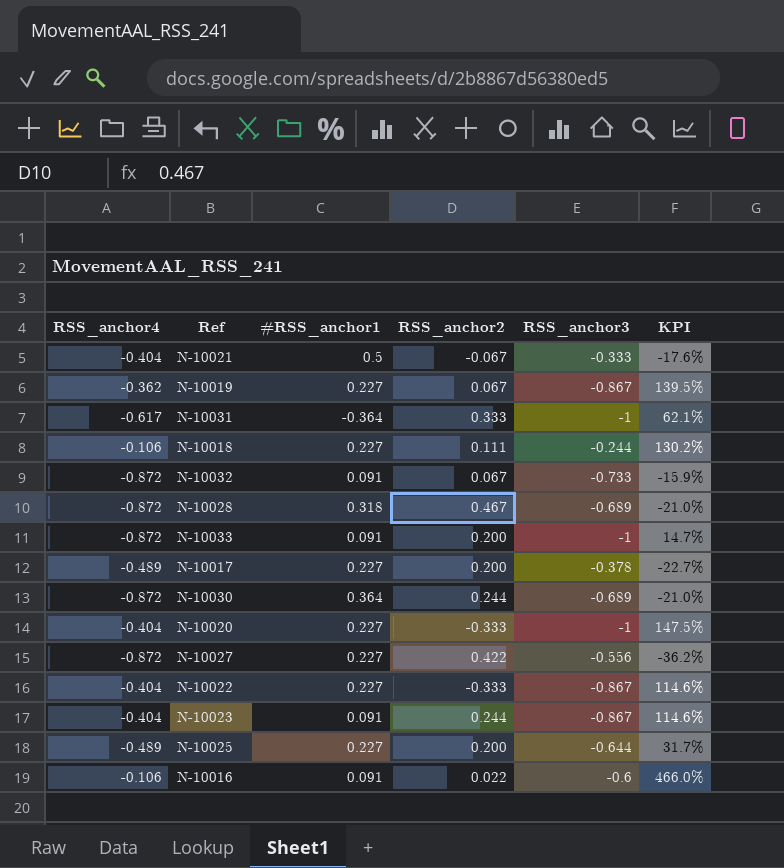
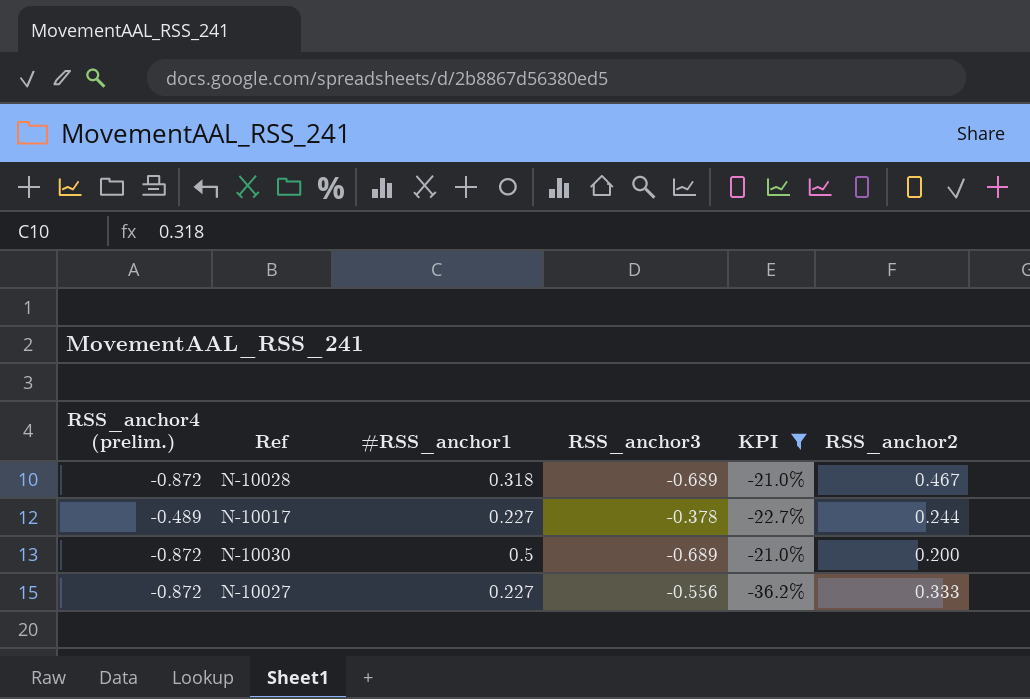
filter: none -> KPI <= -21.0%
column name: RSS_anchor4 -> RSS_anchor4 (prelim.)
column RSS_anchor2 | position: 4 -> 6
N-10017 | RSS_anchor2: 0.200 -> 0.244
N-10030 | #RSS_anchor1: 0.364 -> 0.5
N-10030 | RSS_anchor2: 0.244 -> 0.200
N-10027 | RSS_anchor2: 0.422 -> 0.333

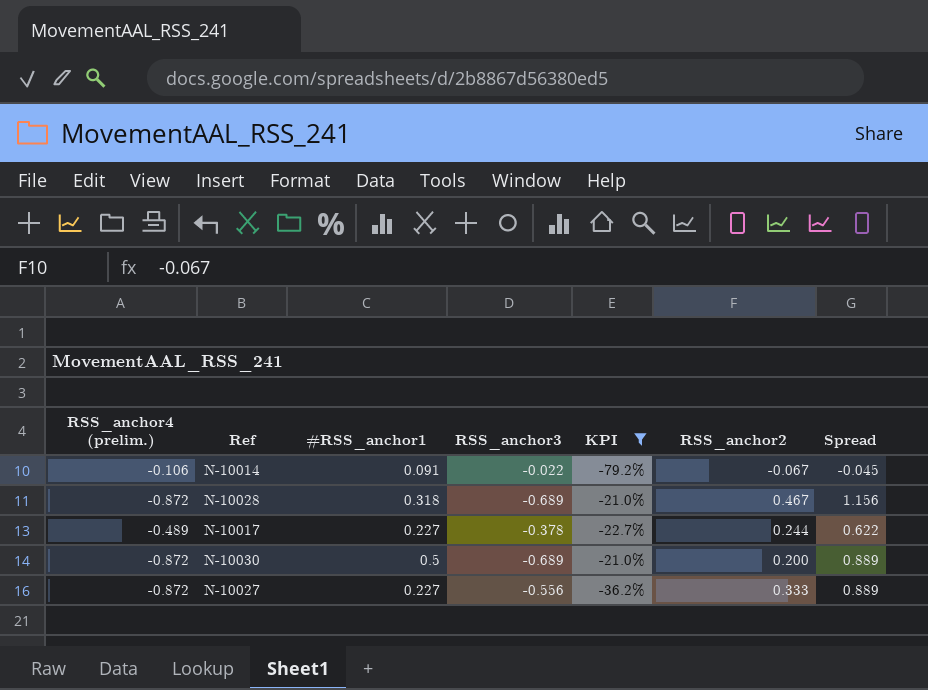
column Spread | formula: none -> [RSS_anchor2] - [RSS_anchor3]
row N-10014: none -> -0.106 | 0.091 | -0.022 | -79.2% | -0.067 | -0.045

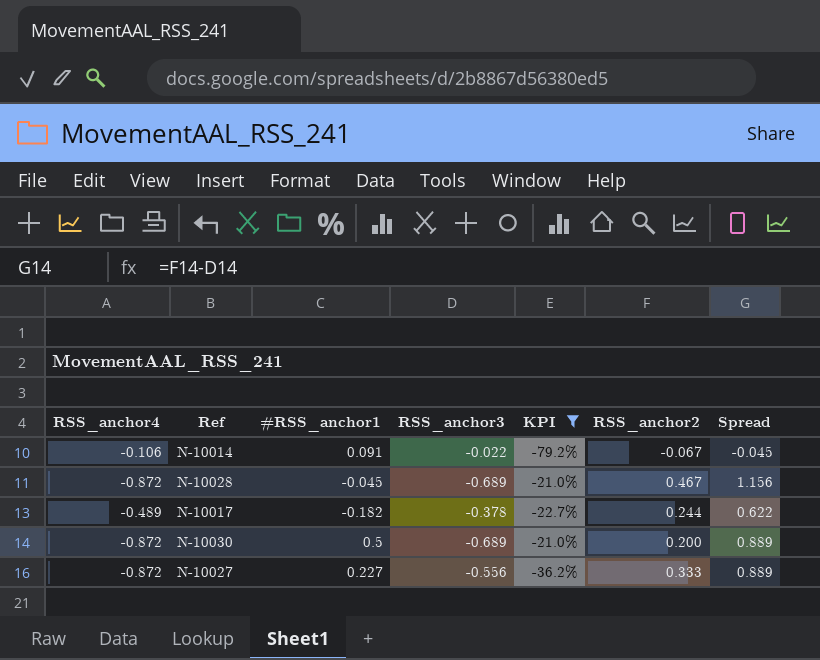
column name: RSS_anchor4 (prelim.) -> RSS_anchor4
N-10028 | #RSS_anchor1: 0.318 -> -0.045
N-10017 | #RSS_anchor1: 0.227 -> -0.182

